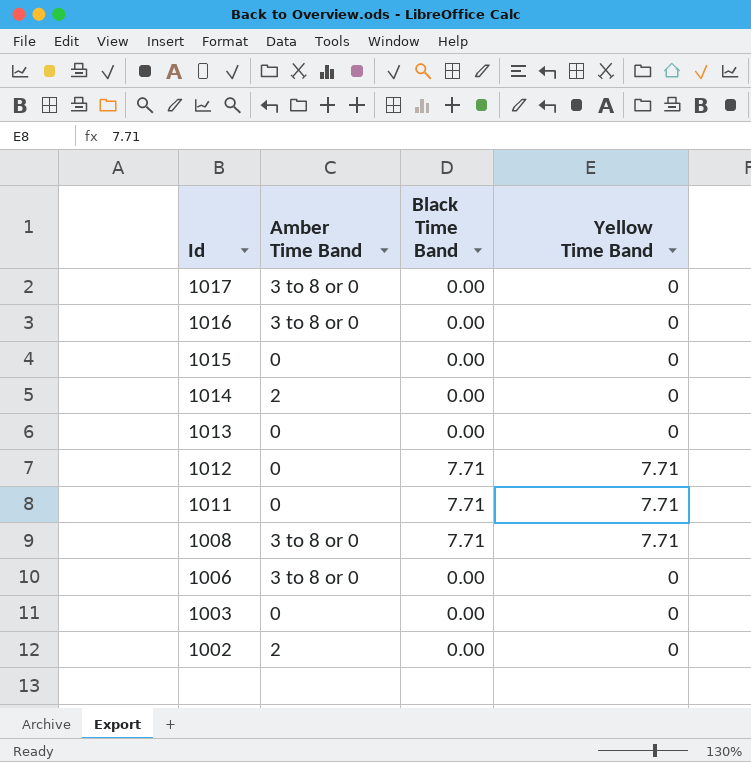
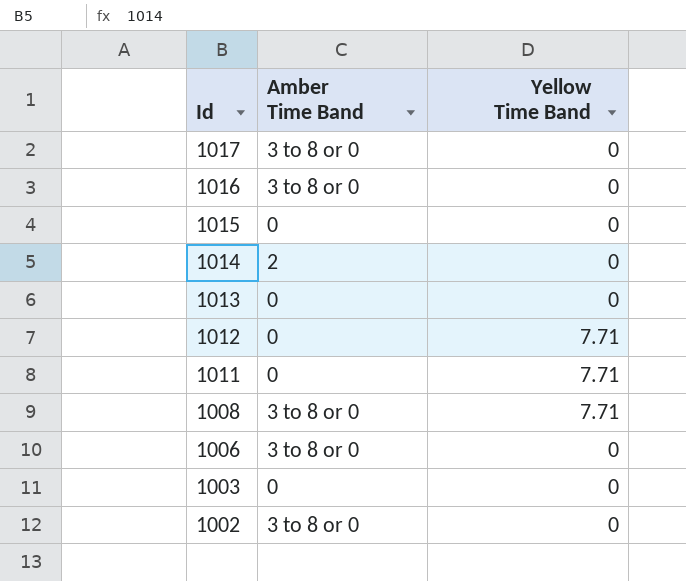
column Black Time Band | position: 3 -> none
1002 | Amber Time Band: 2 -> 3 to 8 or 0

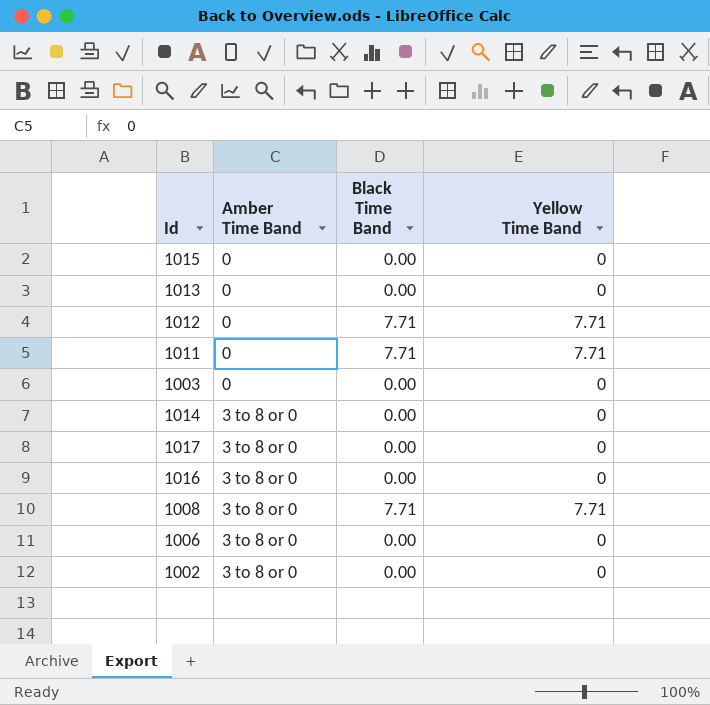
row order: Id descending -> Amber Time Band ascending
column Black Time Band | position: none -> 3
1014 | Amber Time Band: 2 -> 3 to 8 or 0

